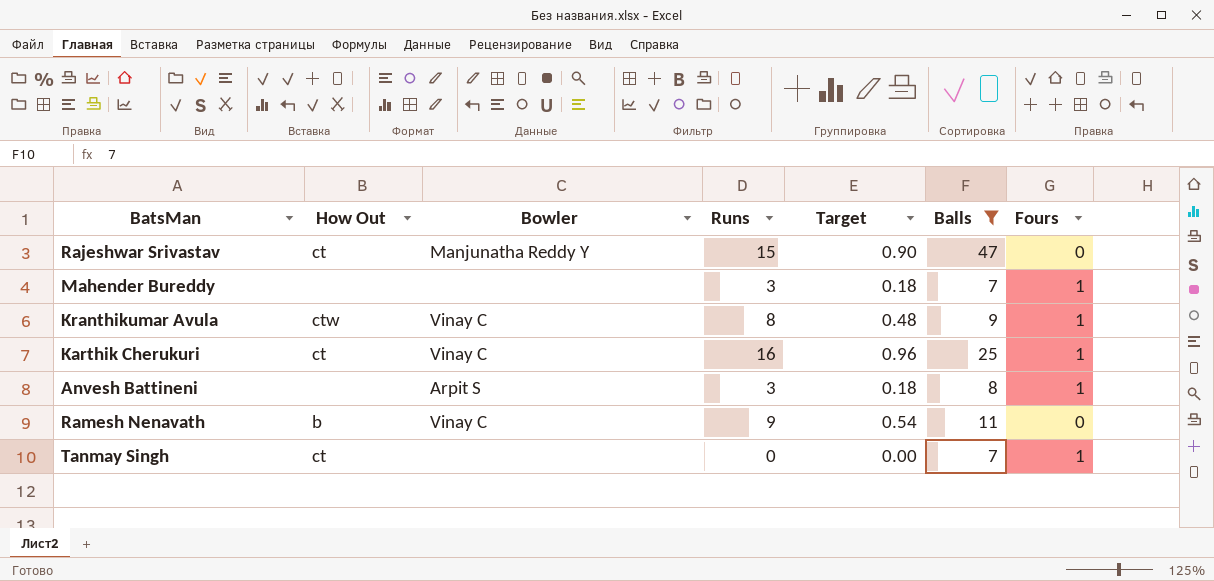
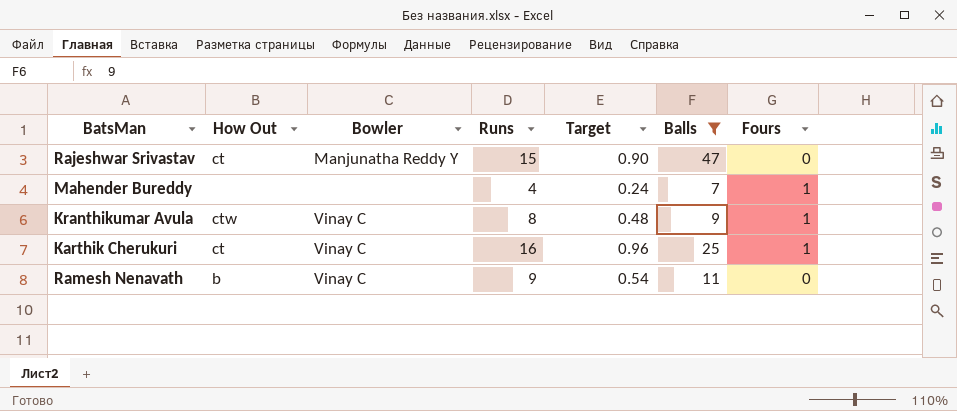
row Anvesh Battineni: none | Arpit S | 3 | 0.18 | 8 | 1 -> none
row Tanmay Singh: ct | none | 0 | 0.00 | 7 | 1 -> none
Mahender Bureddy | Runs: 3 -> 4
Mahender Bureddy | Target: 0.18 -> 0.24

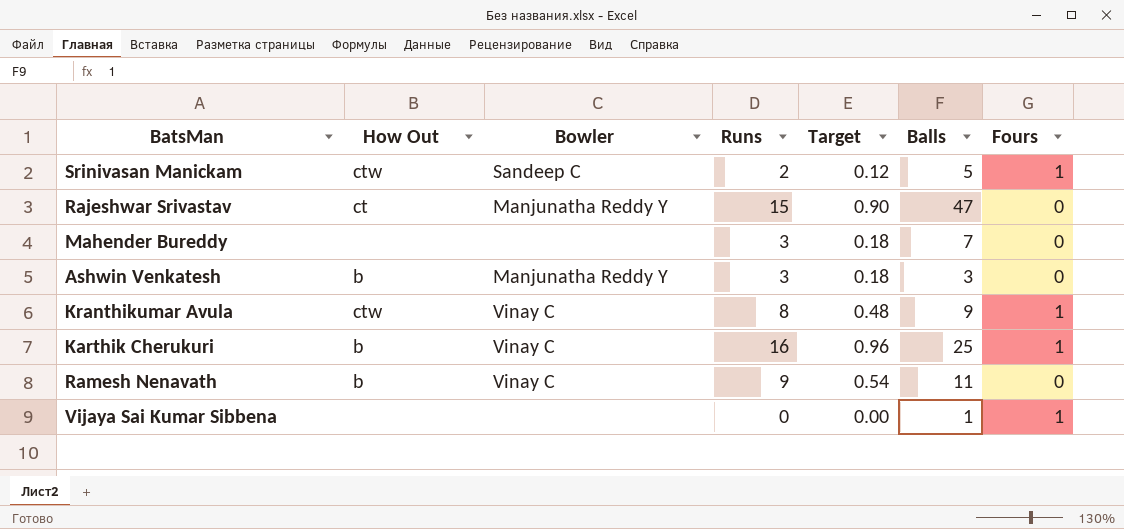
filter: Balls >= 7 -> none
Mahender Bureddy | Runs: 4 -> 3
Mahender Bureddy | Target: 0.24 -> 0.18
Mahender Bureddy | Fours: 1 -> 0
Karthik Cherukuri | How Out: ct -> b

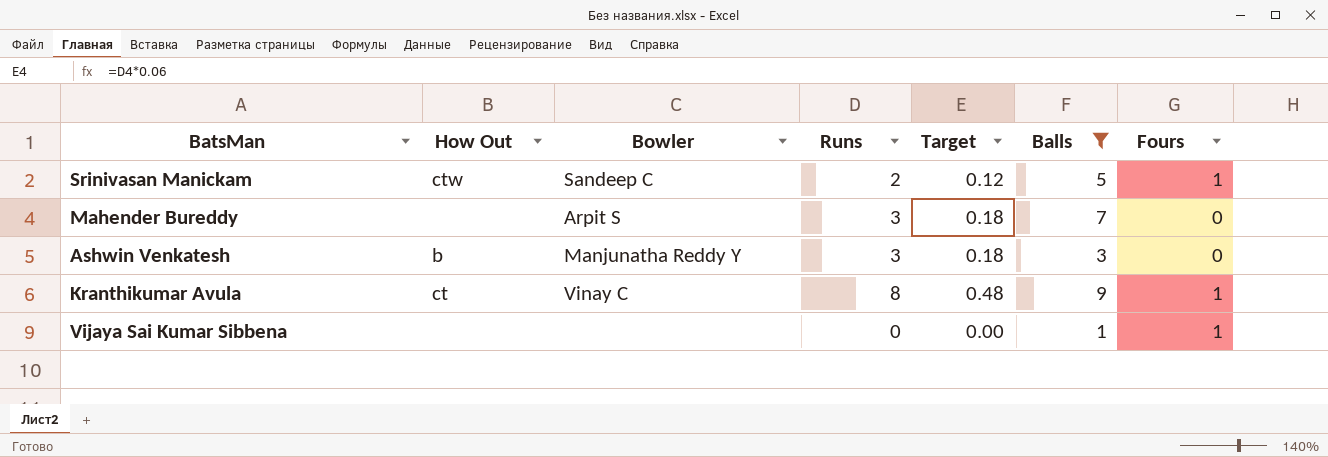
filter: none -> Balls <= 9
Mahender Bureddy | Bowler: none -> Arpit S
Kranthikumar Avula | How Out: ctw -> ct

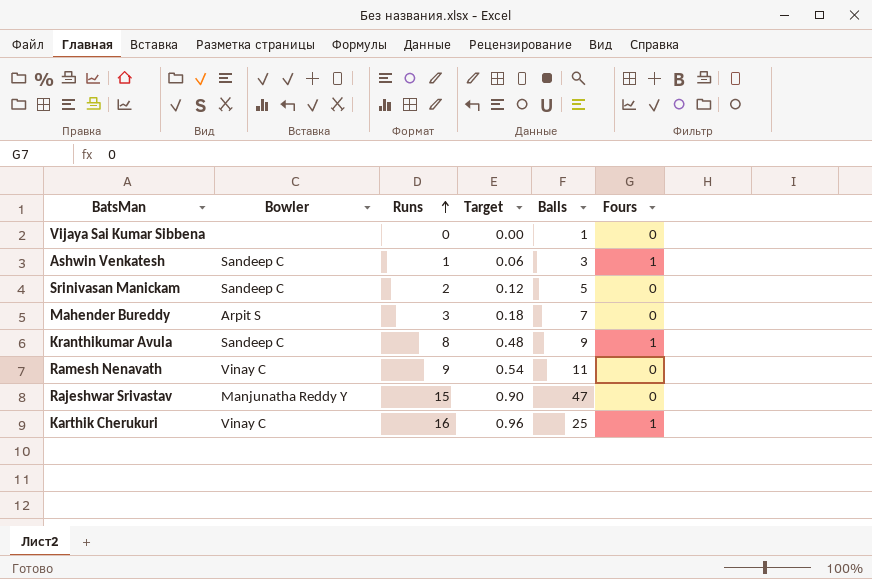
filter: Balls <= 9 -> none
row order: none -> Runs ascending
column How Out | position: 2 -> none
Vijaya Sai Kumar Sibbena | Fours: 1 -> 0
Ashwin Venkatesh | Bowler: Manjunatha Reddy Y -> Sandeep C
Ashwin Venkatesh | Runs: 3 -> 1
Ashwin Venkatesh | Target: 0.18 -> 0.06
Ashwin Venkatesh | Fours: 0 -> 1
Srinivasan Manickam | Fours: 1 -> 0
Kranthikumar Avula | Bowler: Vinay C -> Sandeep C

